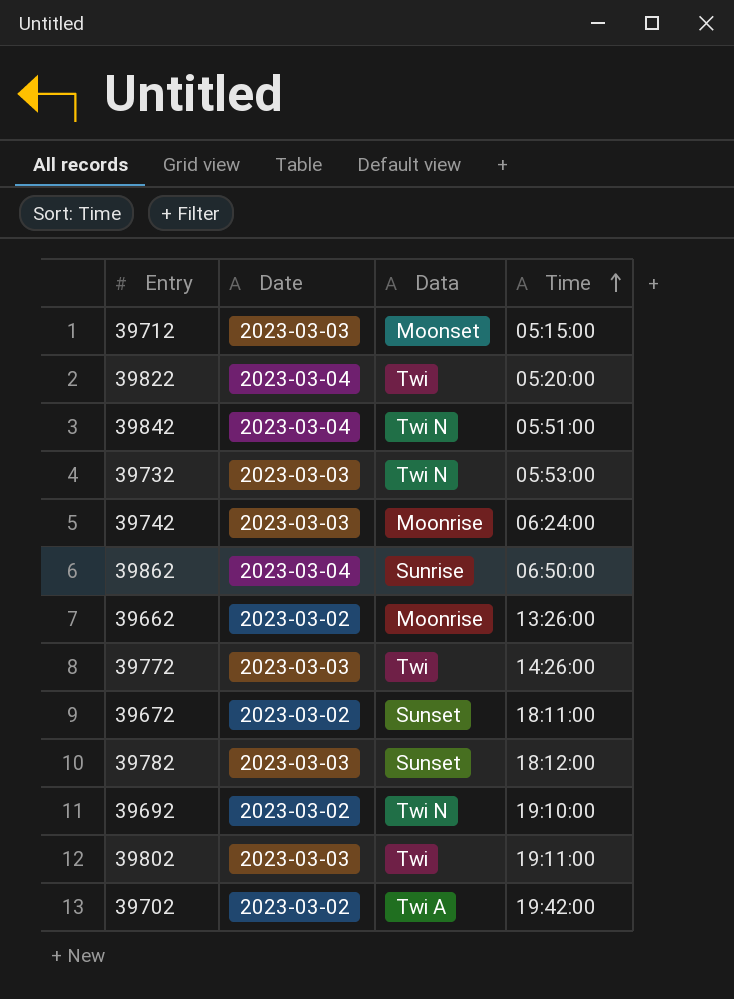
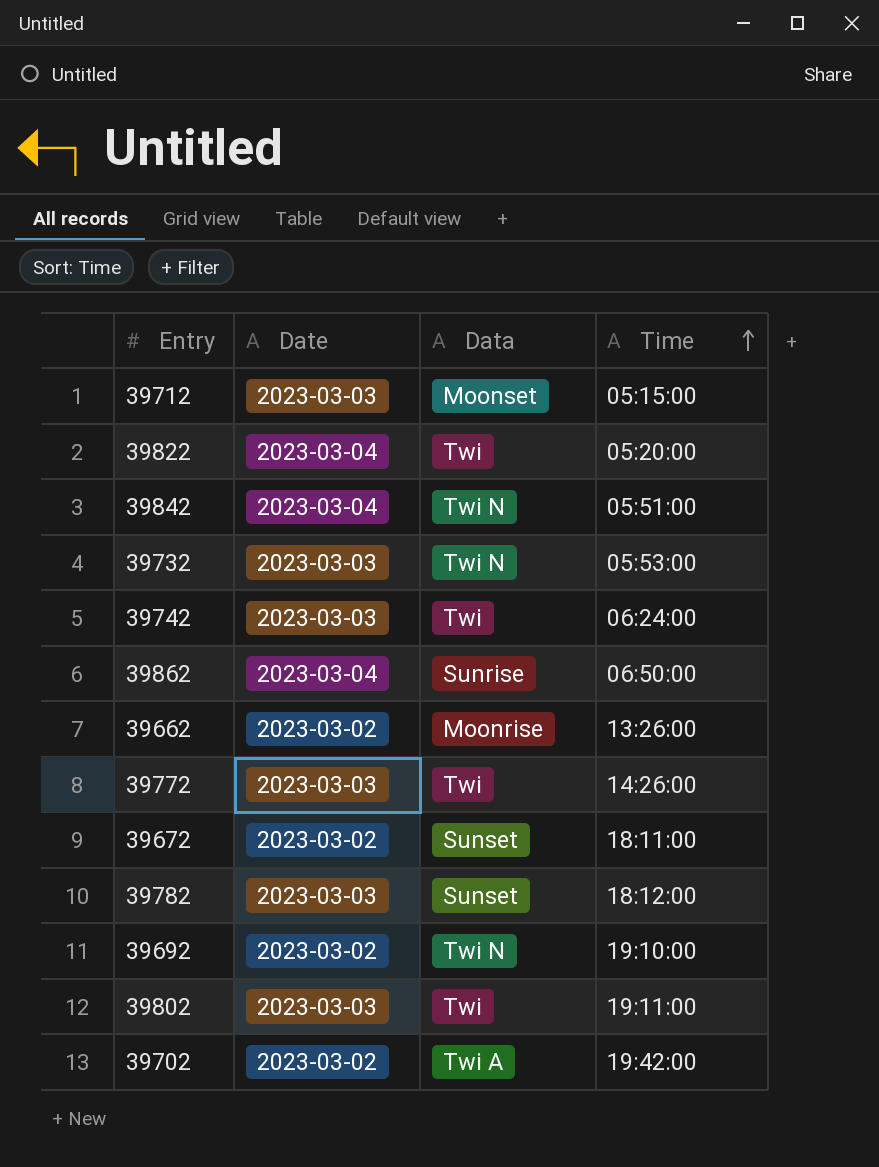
39742 | Data: Moonrise -> Twi

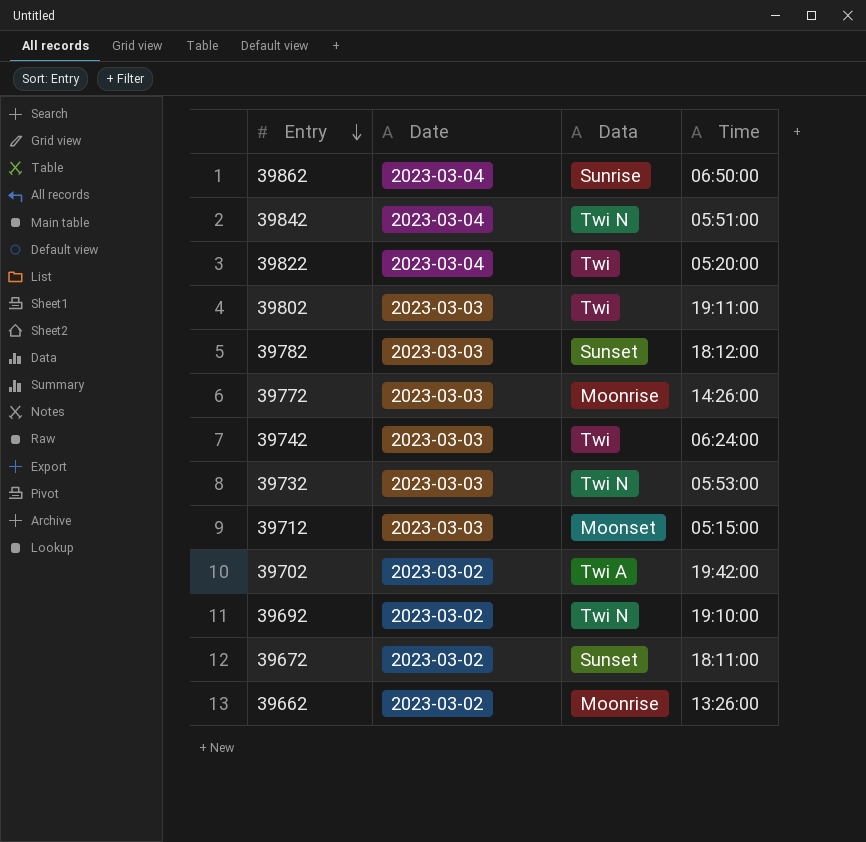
row order: Time ascending -> Entry descending
39772 | Data: Twi -> Moonrise

